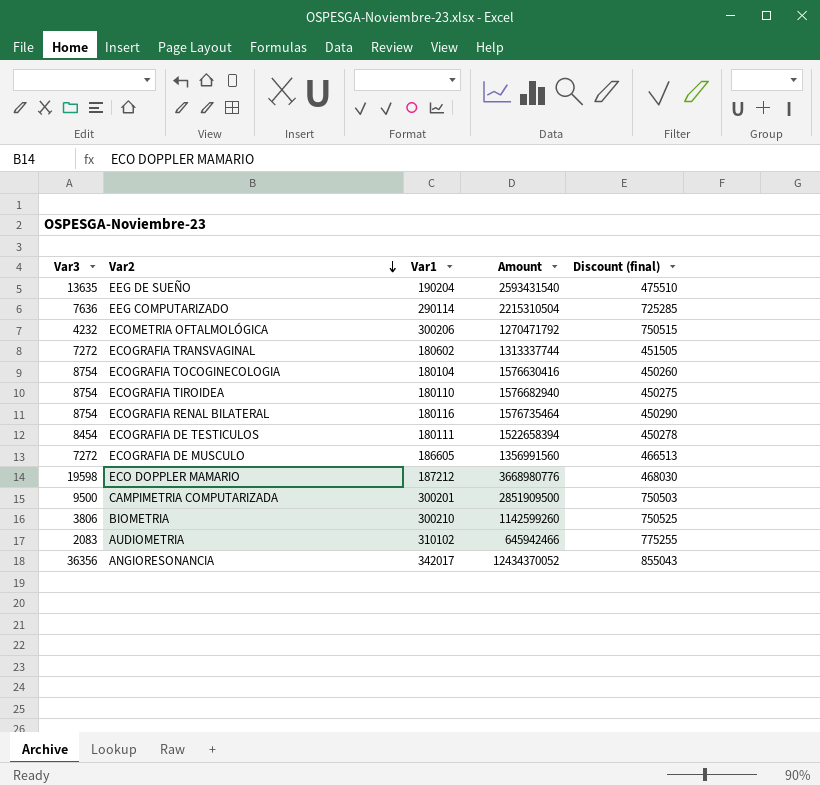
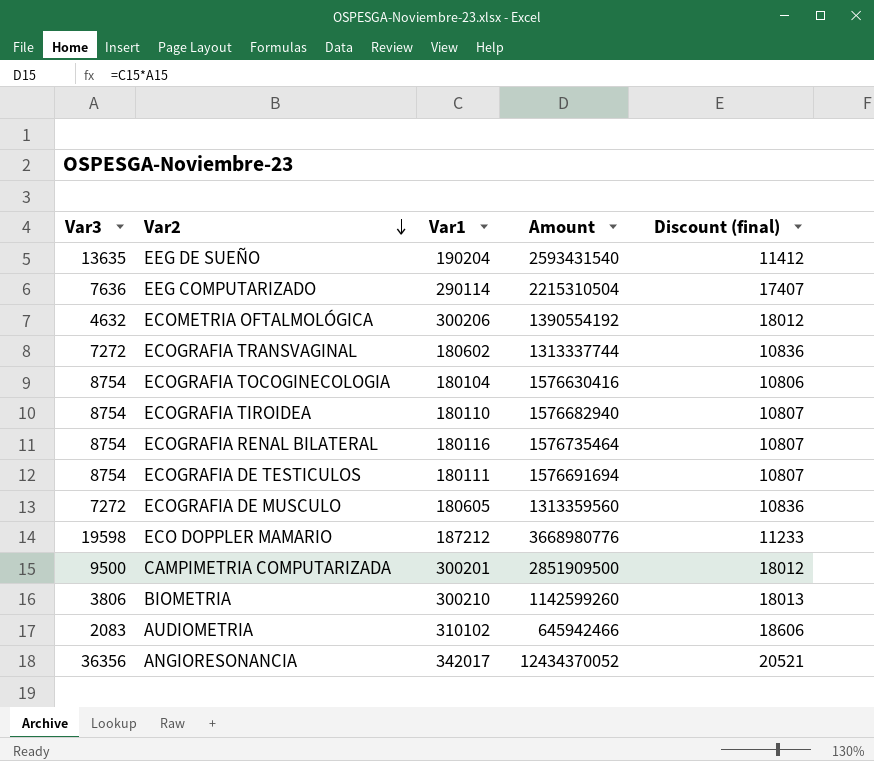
column Discount (final) | formula: [Var1] * 2.5 -> [Var1] * 0.06
ECOMETRIA OFTALMOLÓGICA | Var3: 4232 -> 4632
ECOMETRIA OFTALMOLÓGICA | Amount: 1270471792 -> 1390554192
ECOGRAFIA DE TESTICULOS | Var3: 8454 -> 8754
ECOGRAFIA DE TESTICULOS | Amount: 1522658394 -> 1576691694
ECOGRAFIA DE MUSCULO | Var1: 186605 -> 180605
ECOGRAFIA DE MUSCULO | Amount: 1356991560 -> 1313359560

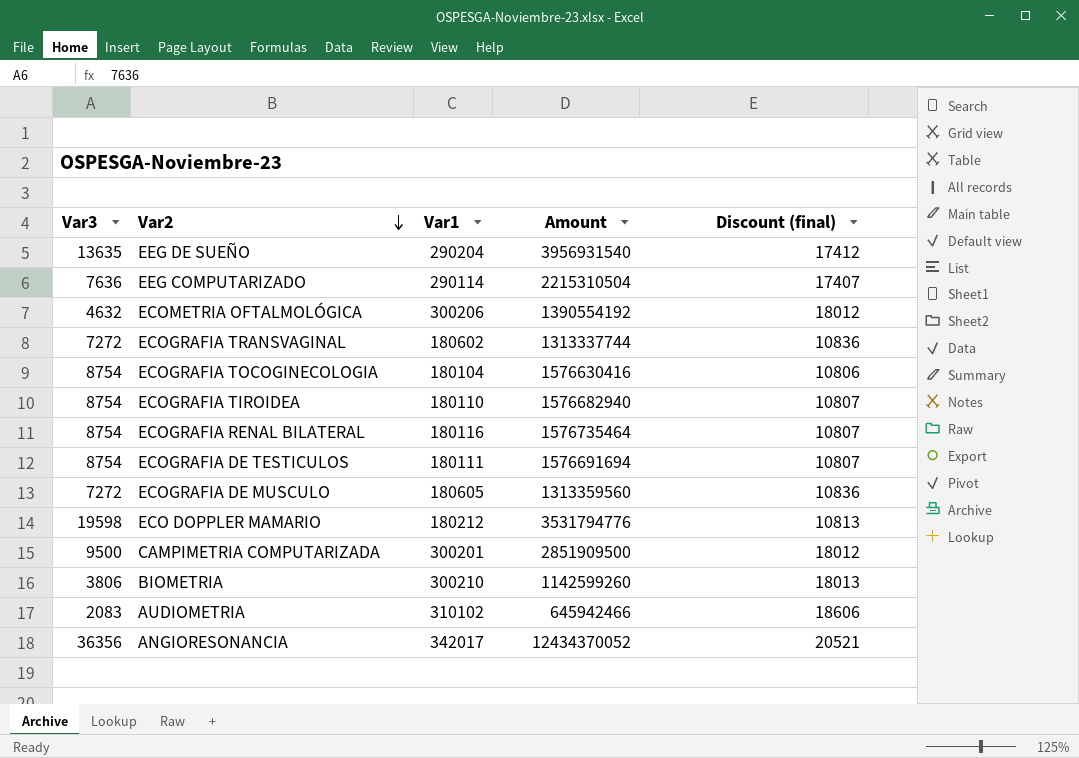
EEG DE SUEÑO | Var1: 190204 -> 290204
EEG DE SUEÑO | Amount: 2593431540 -> 3956931540
EEG DE SUEÑO | Discount (final): 11412 -> 17412
ECO DOPPLER MAMARIO | Var1: 187212 -> 180212
ECO DOPPLER MAMARIO | Amount: 3668980776 -> 3531794776
ECO DOPPLER MAMARIO | Discount (final): 11233 -> 10813

